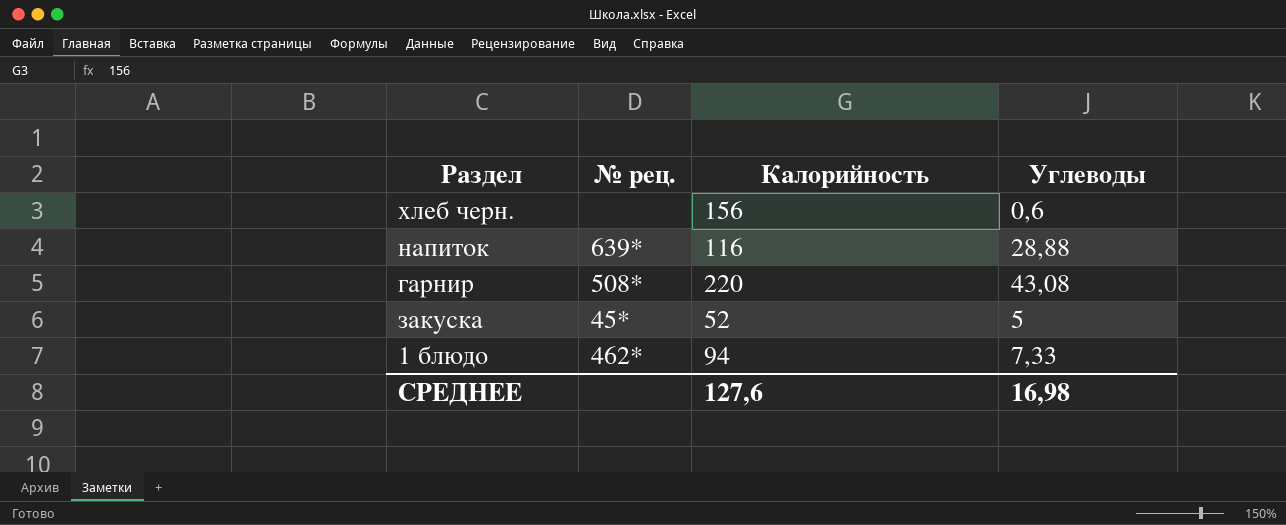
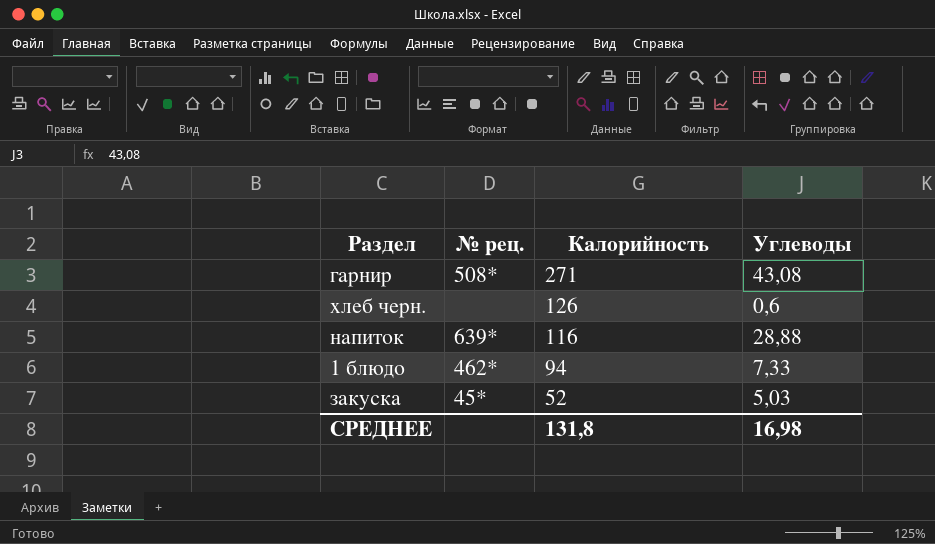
row order: none -> Калорийность descending
гарнир | Калорийность: 220 -> 271
хлеб черн. | Калорийность: 156 -> 126
закуска | Углеводы: 5 -> 5,03
СРЕДНЕЕ | Калорийность: 127,6 -> 131,8

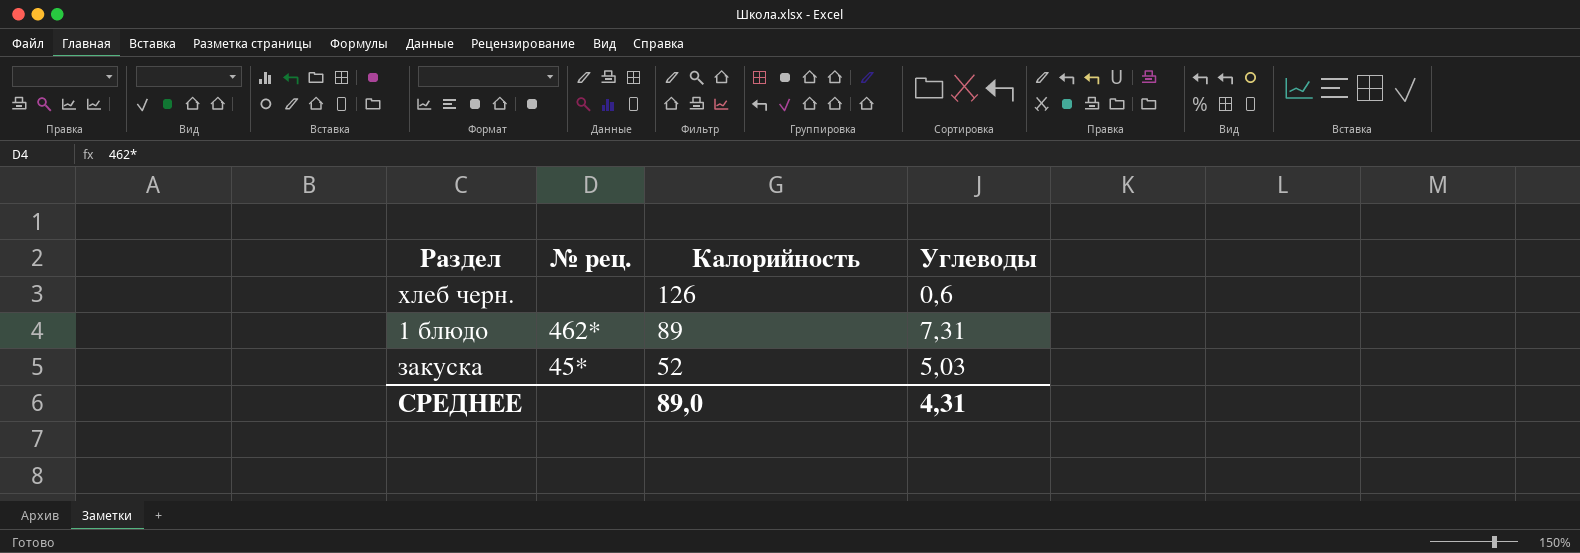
row гарнир: 508* | 271 | 43,08 -> none
row напиток: 639* | 116 | 28,88 -> none
1 блюдо | Калорийность: 94 -> 89
1 блюдо | Углеводы: 7,33 -> 7,31
СРЕДНЕЕ | Калорийность: 131,8 -> 89,0
СРЕДНЕЕ | Углеводы: 16,98 -> 4,31

